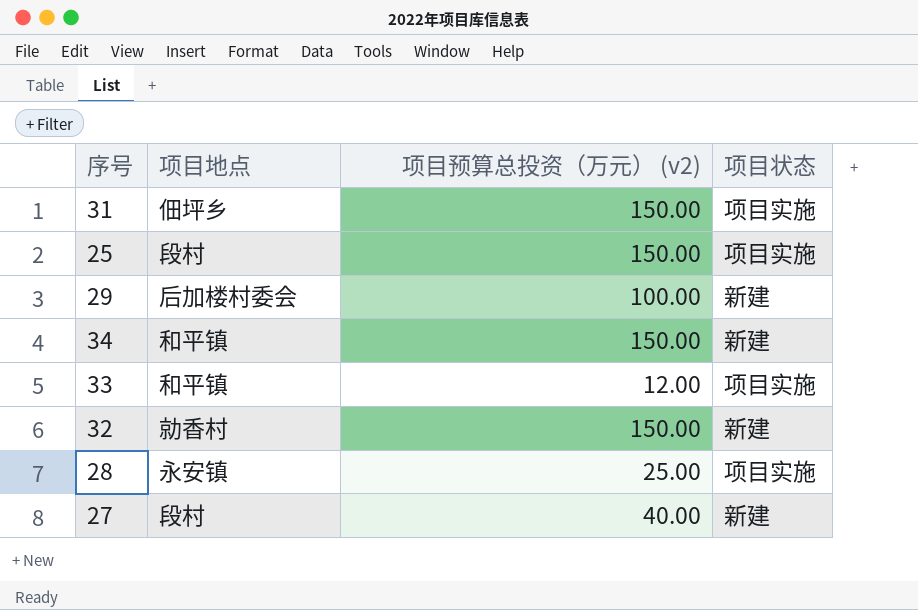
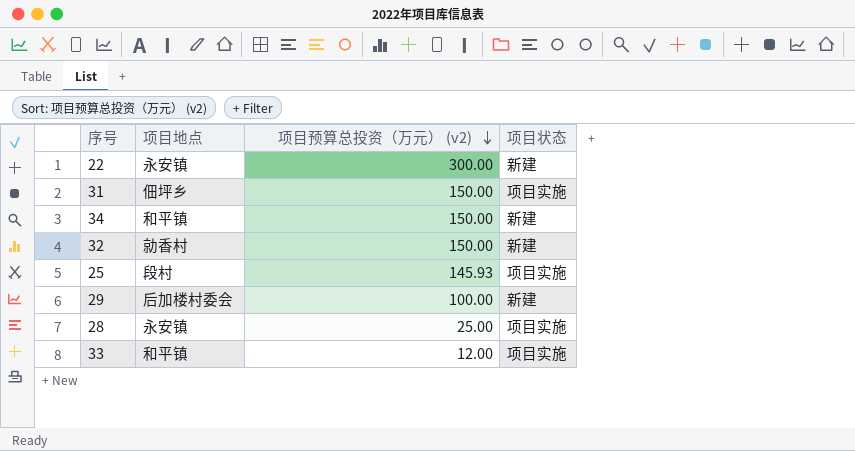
row order: none -> 项目预算总投资（万元） (v2) descending
row 27: 段村 | 40.00 | 新建 -> none
row 22: none -> 永安镇 | 300.00 | 新建
25 | 项目预算总投资（万元） (v2): 150.00 -> 145.93

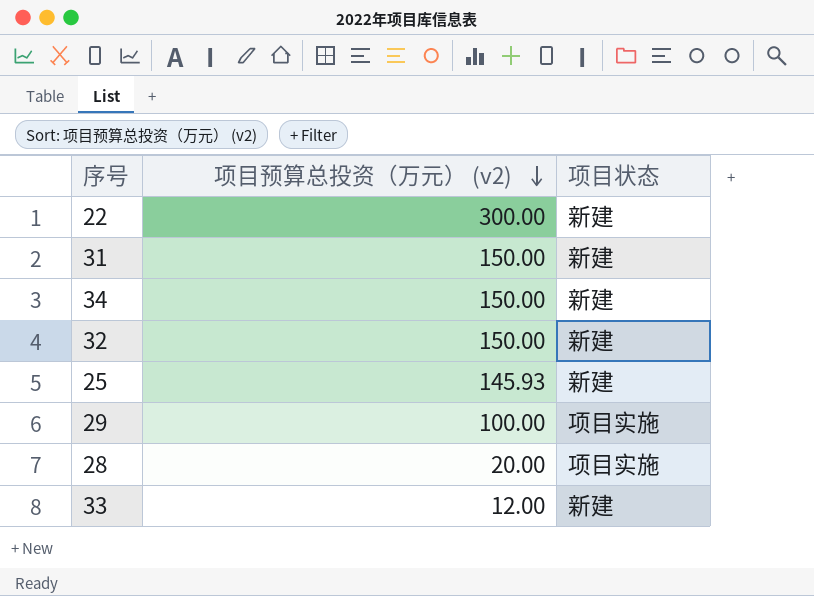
column 项目地点 | position: 2 -> none
31 | 项目状态: 项目实施 -> 新建
25 | 项目状态: 项目实施 -> 新建
29 | 项目状态: 新建 -> 项目实施
28 | 项目预算总投资（万元） (v2): 25.00 -> 20.00
33 | 项目状态: 项目实施 -> 新建

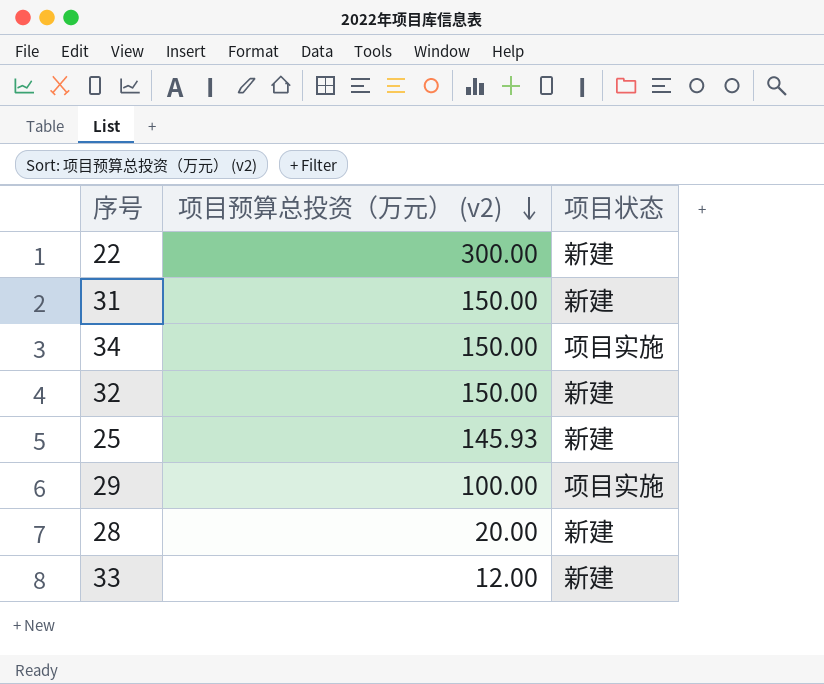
34 | 项目状态: 新建 -> 项目实施
28 | 项目状态: 项目实施 -> 新建

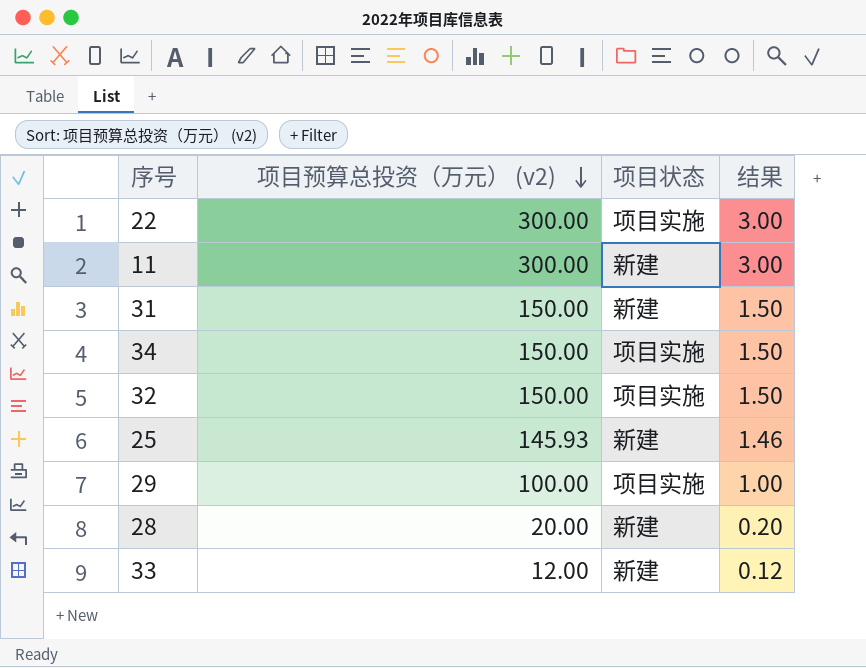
column 结果 | formula: none -> [项目预算总投资（万元） (v2)] * 0.01
22 | 项目状态: 新建 -> 项目实施
row 11: none -> 300.00 | 新建 | 3.00
32 | 项目状态: 新建 -> 项目实施

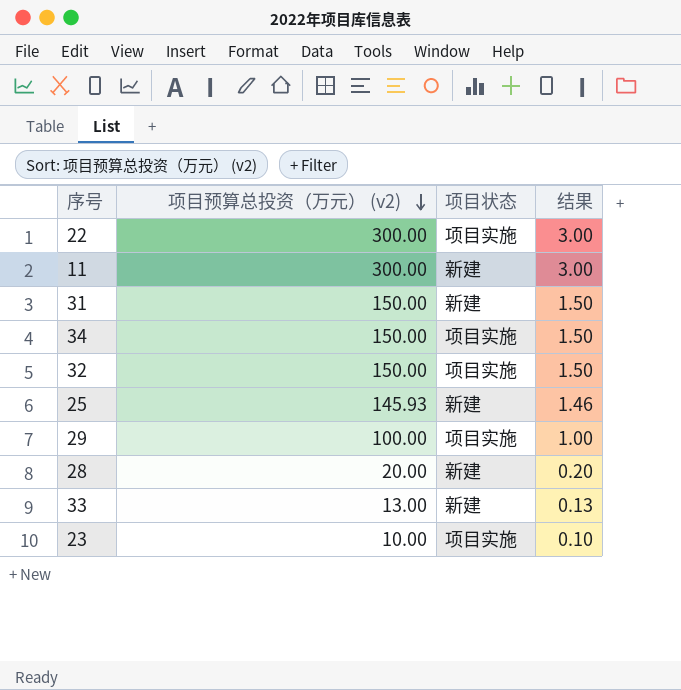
33 | 项目预算总投资（万元） (v2): 12.00 -> 13.00
33 | 结果: 0.12 -> 0.13
row 23: none -> 10.00 | 项目实施 | 0.10

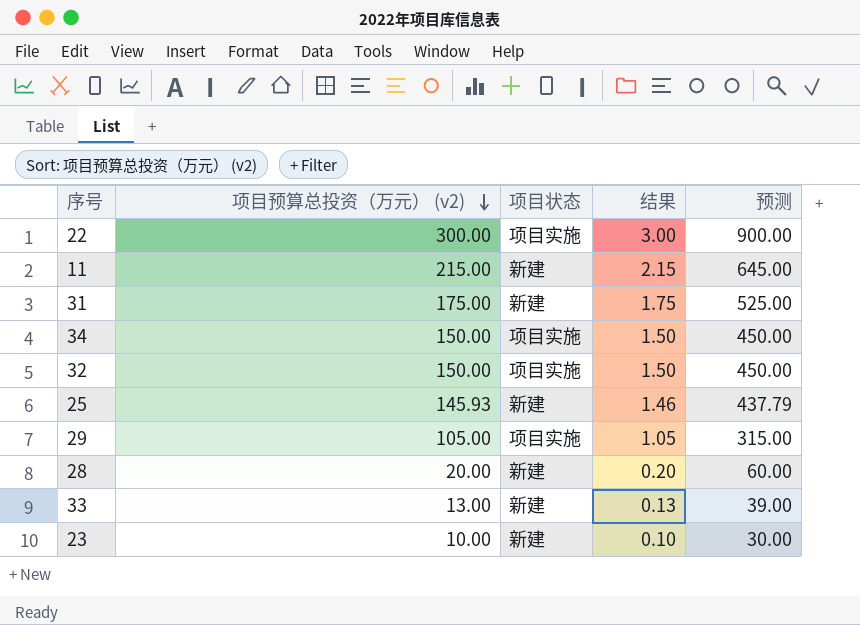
column 预测 | formula: none -> [项目预算总投资（万元） (v2)] * 3
11 | 项目预算总投资（万元） (v2): 300.00 -> 215.00
11 | 结果: 3.00 -> 2.15
31 | 项目预算总投资（万元） (v2): 150.00 -> 175.00
31 | 结果: 1.50 -> 1.75
29 | 项目预算总投资（万元） (v2): 100.00 -> 105.00
29 | 结果: 1.00 -> 1.05
23 | 项目状态: 项目实施 -> 新建

